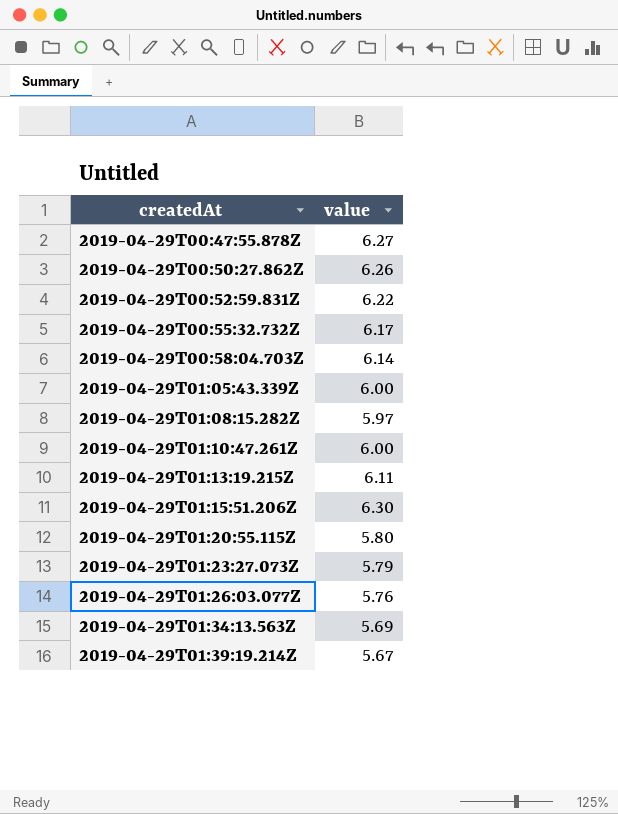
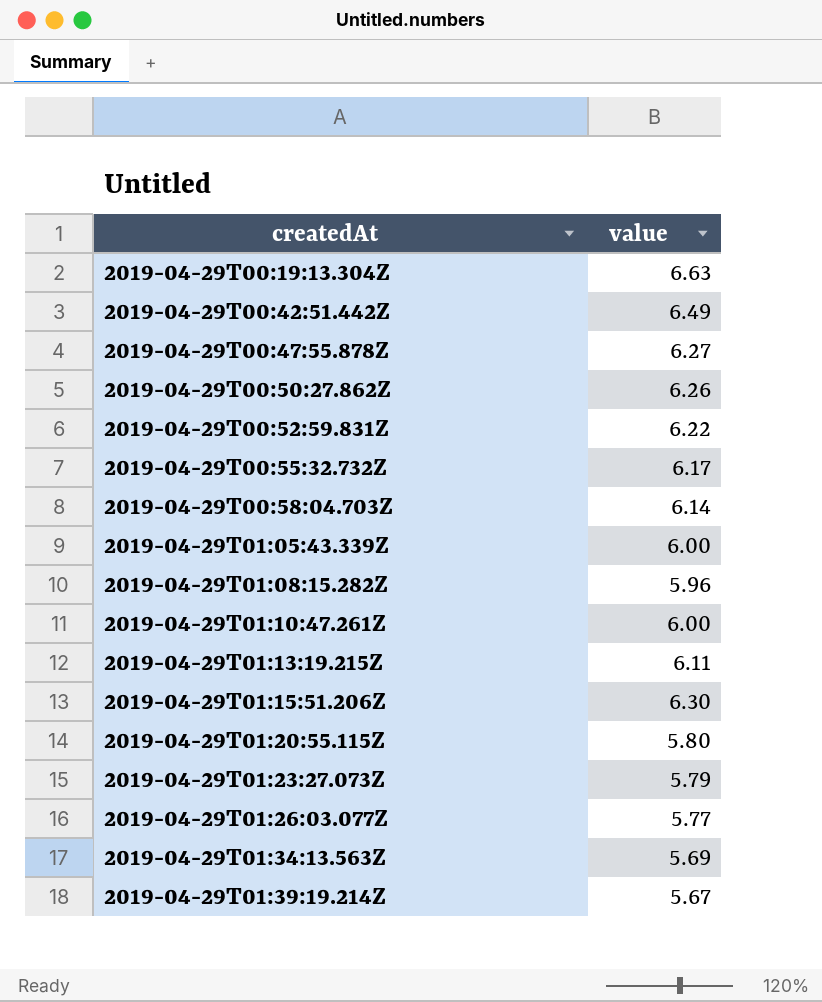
row 2019-04-29T00:19:13.304Z: none -> 6.63
row 2019-04-29T00:42:51.442Z: none -> 6.49
2019-04-29T01:08:15.282Z | value: 5.97 -> 5.96
2019-04-29T01:26:03.077Z | value: 5.76 -> 5.77

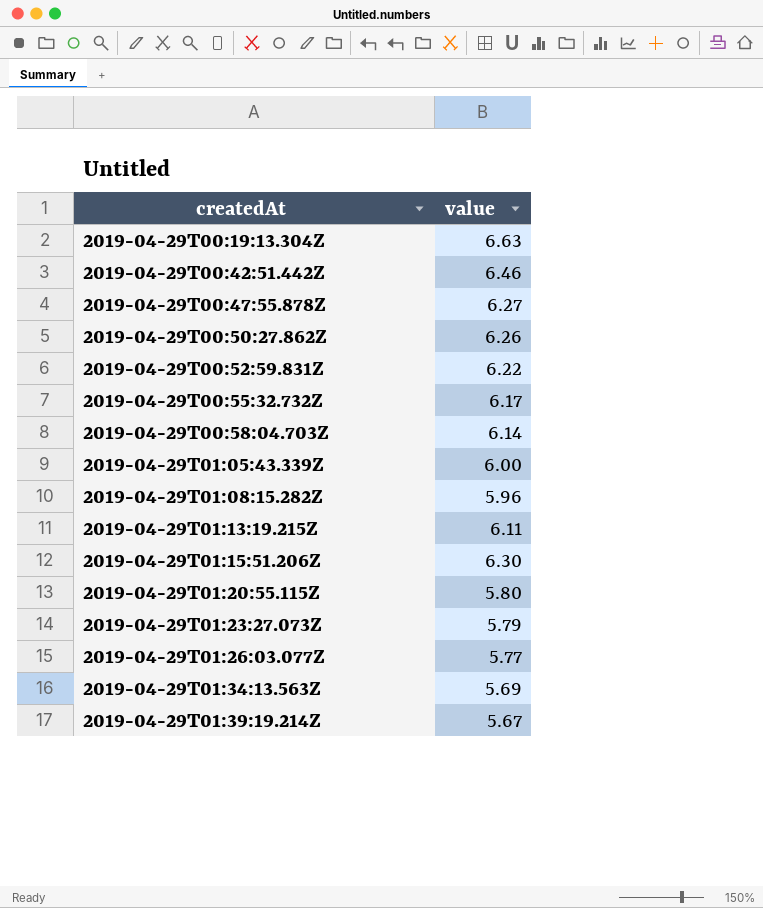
row 2019-04-29T01:10:47.261Z: 6.00 -> none
2019-04-29T00:42:51.442Z | value: 6.49 -> 6.46

